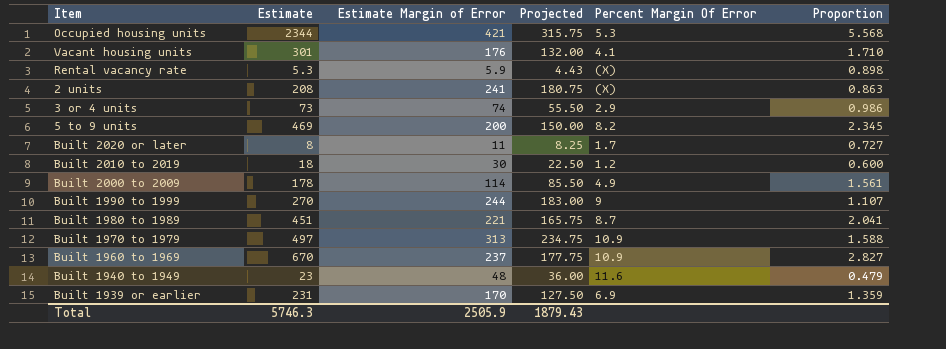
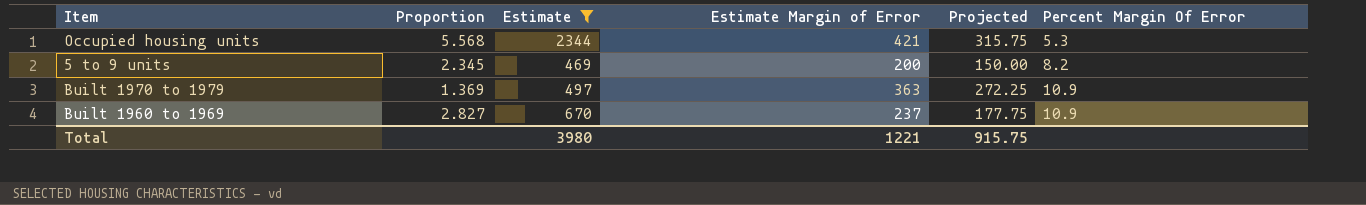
filter: none -> Estimate >= 469
column Proportion | position: 6 -> 2
Built 1970 to 1979 | Proportion: 1.588 -> 1.369
Built 1970 to 1979 | Estimate Margin of Error: 313 -> 363
Built 1970 to 1979 | Projected: 234.75 -> 272.25
Total | Estimate: 5746.3 -> 3980
Total | Estimate Margin of Error: 2505.9 -> 1221
Total | Projected: 1879.43 -> 915.75

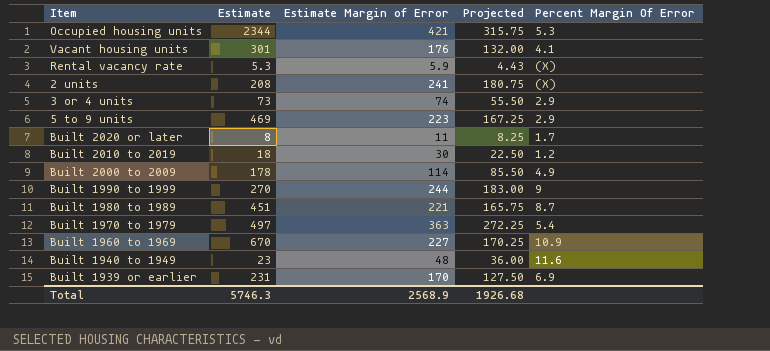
filter: Estimate >= 469 -> none
column Proportion | formula: [Estimate] / [Estimate Margin of Error] -> none
5 to 9 units | Estimate Margin of Error: 200 -> 223
5 to 9 units | Projected: 150.00 -> 167.25
5 to 9 units | Percent Margin Of Error: 8.2 -> 2.9
Built 1970 to 1979 | Percent Margin Of Error: 10.9 -> 5.4
Built 1960 to 1969 | Estimate Margin of Error: 237 -> 227
Built 1960 to 1969 | Projected: 177.75 -> 170.25
Total | Estimate: 3980 -> 5746.3
Total | Estimate Margin of Error: 1221 -> 2568.9
Total | Projected: 915.75 -> 1926.68

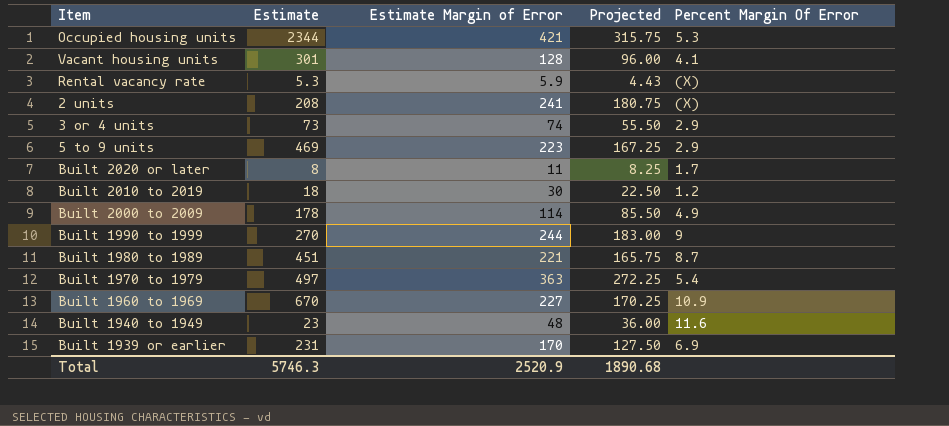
Vacant housing units | Estimate Margin of Error: 176 -> 128
Vacant housing units | Projected: 132.00 -> 96.00
Total | Estimate Margin of Error: 2568.9 -> 2520.9
Total | Projected: 1926.68 -> 1890.68

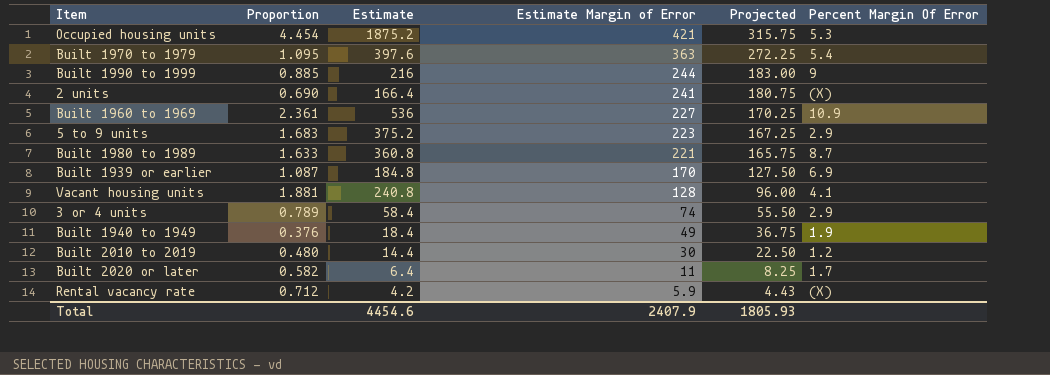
row order: none -> Estimate Margin of Error descending
column Proportion | formula: none -> [Estimate] / [Estimate Margin of Error]
row Built 2000 to 2009: 178 | 114 | 85.50 | 4.9 -> none
Occupied housing units | Estimate: 2344 -> 1875.2
Built 1970 to 1979 | Estimate: 497 -> 397.6
Built 1990 to 1999 | Estimate: 270 -> 216
2 units | Estimate: 208 -> 166.4
Built 1960 to 1969 | Estimate: 670 -> 536
5 to 9 units | Estimate: 469 -> 375.2
Built 1980 to 1989 | Estimate: 451 -> 360.8
Built 1939 or earlier | Estimate: 231 -> 184.8
Vacant housing units | Estimate: 301 -> 240.8
3 or 4 units | Estimate: 73 -> 58.4
Built 1940 to 1949 | Estimate: 23 -> 18.4
Built 1940 to 1949 | Estimate Margin of Error: 48 -> 49
Built 1940 to 1949 | Projected: 36.00 -> 36.75
Built 1940 to 1949 | Percent Margin Of Error: 11.6 -> 1.9
Built 2010 to 2019 | Estimate: 18 -> 14.4
Built 2020 or later | Estimate: 8 -> 6.4
Rental vacancy rate | Estimate: 5.3 -> 4.2
Total | Estimate: 5746.3 -> 4454.6
Total | Estimate Margin of Error: 2520.9 -> 2407.9
Total | Projected: 1890.68 -> 1805.93

